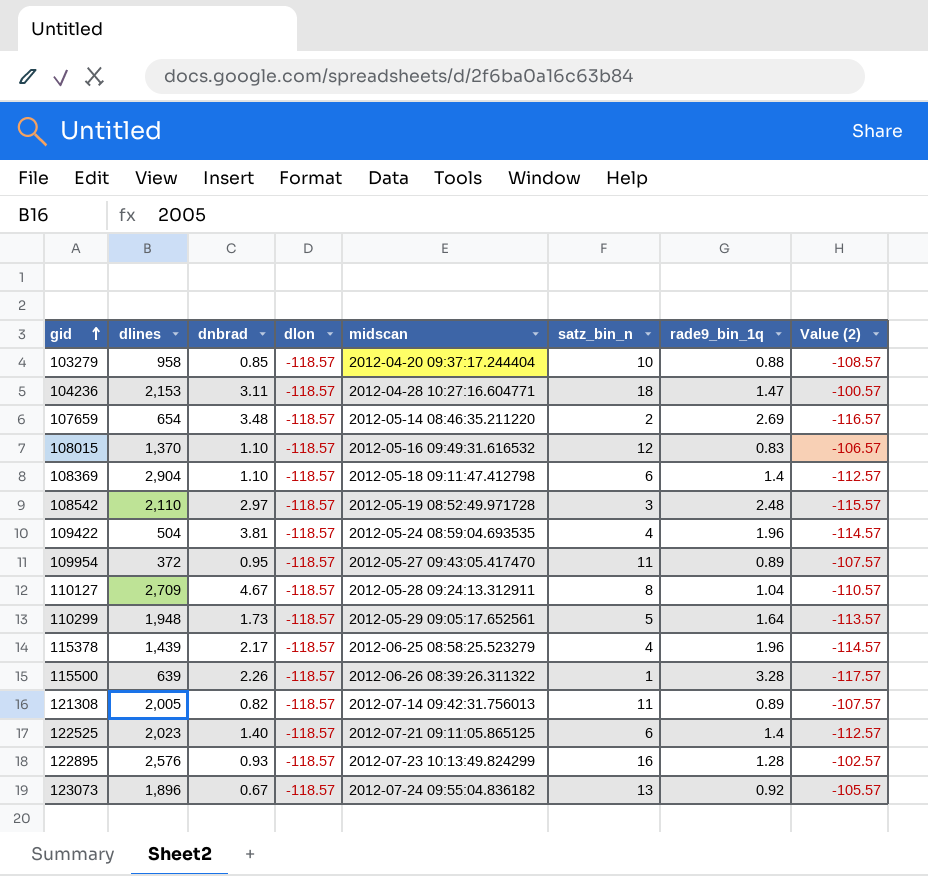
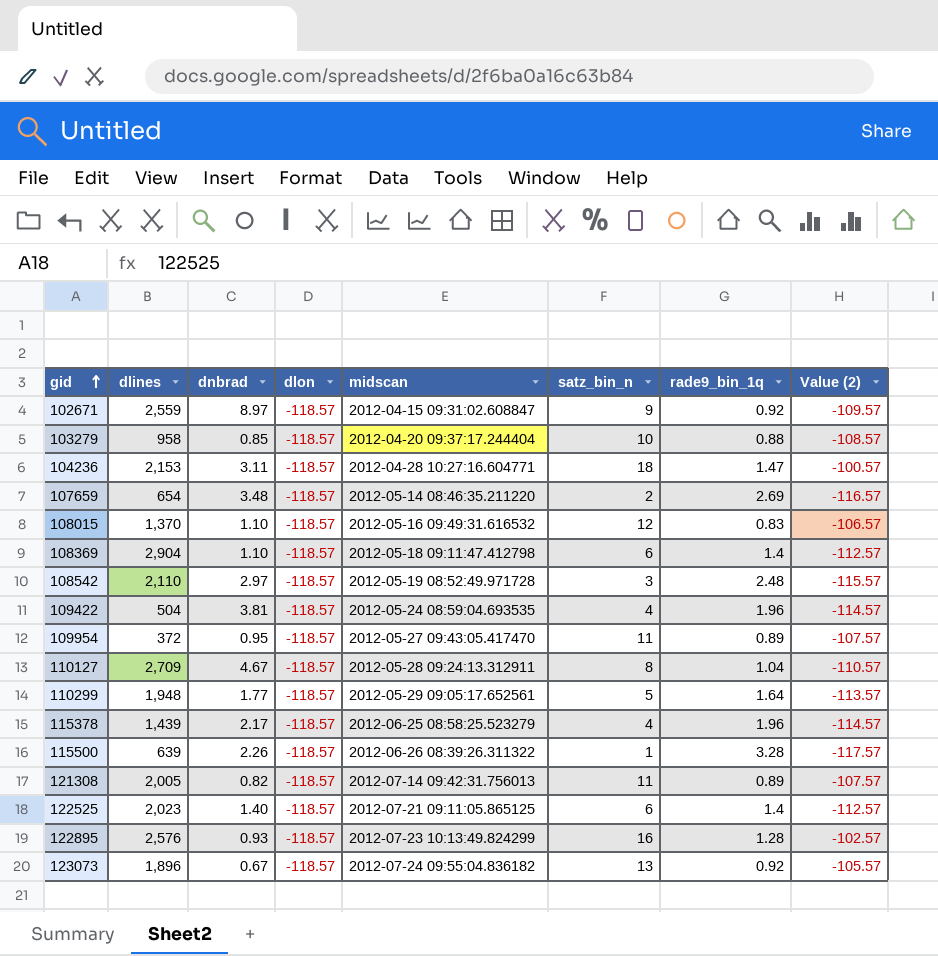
row 102671: none -> 2,559 | 8.97 | -118.57 | 2012-04-15 09:31:02.608847 | 9 | 0.92 | -109.57
110299 | dnbrad: 1.73 -> 1.77

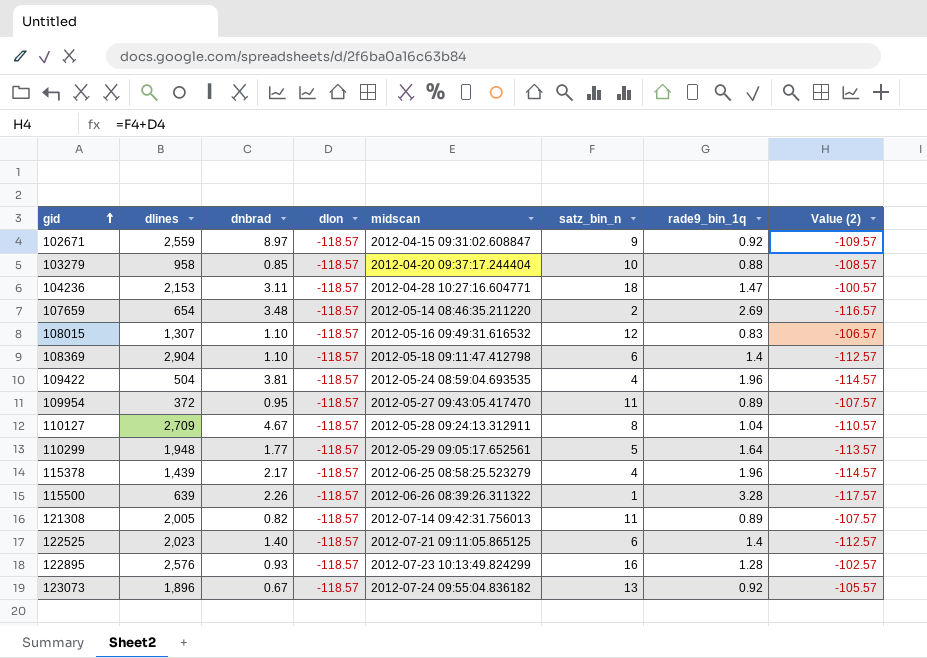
row 108542: 2,110 | 2.97 | -118.57 | 2012-05-19 08:52:49.971728 | 3 | 2.48 | -115.57 -> none
108015 | dlines: 1,370 -> 1,307

